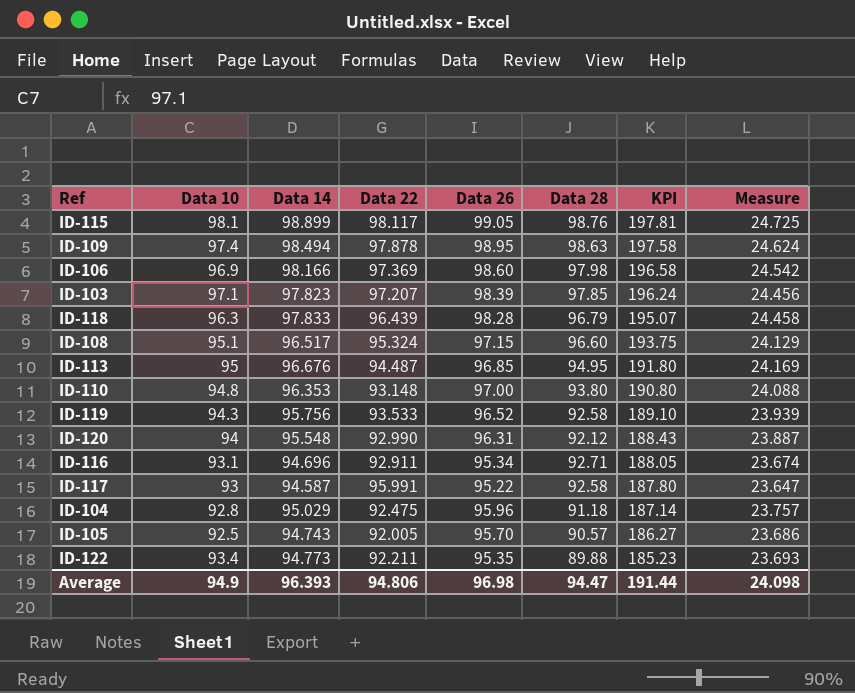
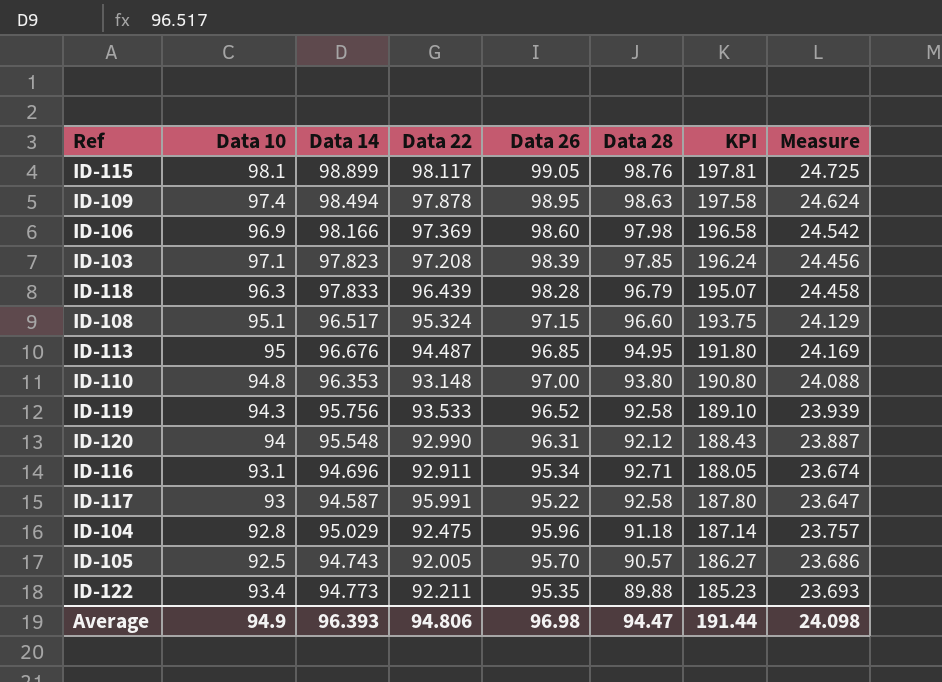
ID-103 | Data 22: 97.207 -> 97.208

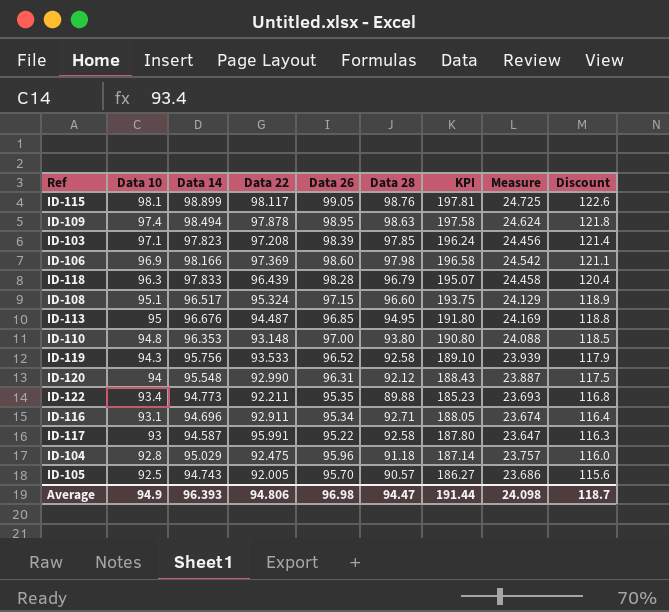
row order: KPI descending -> Data 10 descending
column Discount | formula: none -> [Data 10] * 1.25

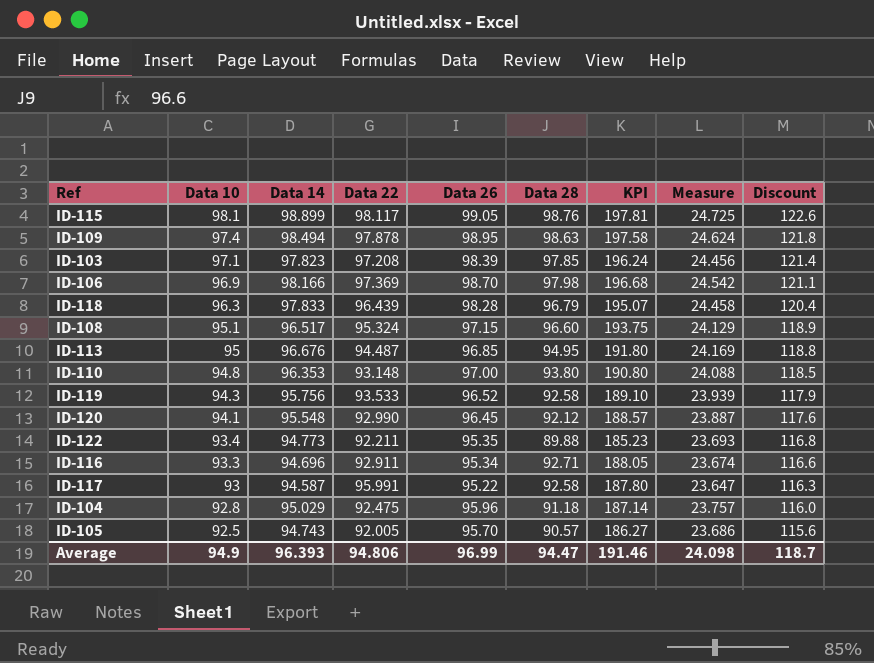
ID-106 | Data 26: 98.60 -> 98.70
ID-106 | KPI: 196.58 -> 196.68
ID-120 | Data 10: 94 -> 94.1
ID-120 | Data 26: 96.31 -> 96.45
ID-120 | KPI: 188.43 -> 188.57
ID-120 | Discount: 117.5 -> 117.6
ID-116 | Data 10: 93.1 -> 93.3
ID-116 | Discount: 116.4 -> 116.6
Average | Data 26: 96.98 -> 96.99
Average | KPI: 191.44 -> 191.46

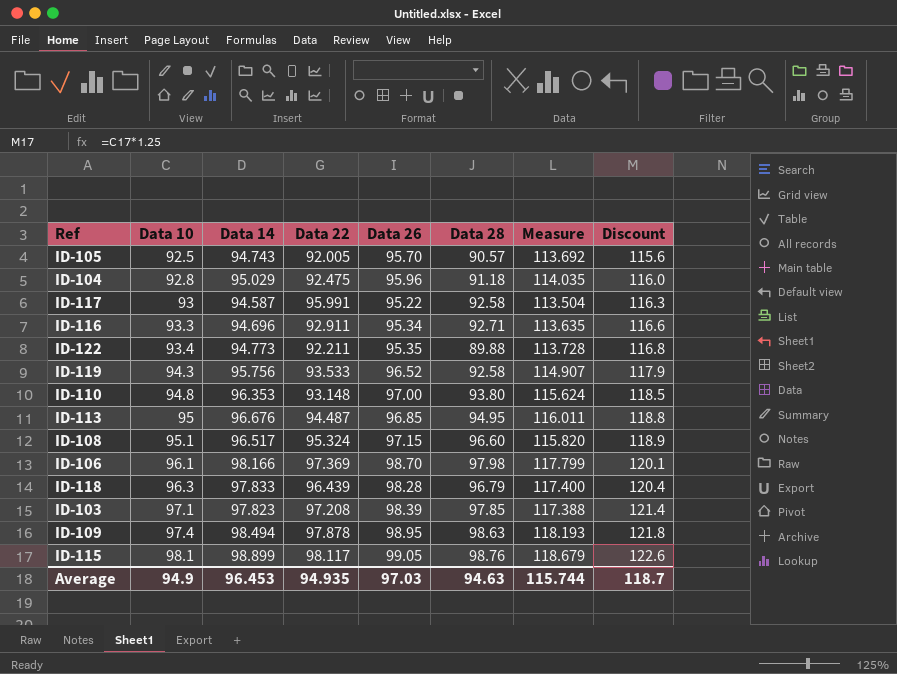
row order: Data 10 descending -> Data 10 ascending
column KPI | formula: [Data 26] + [Data 28] -> none
column Measure | formula: [Data 14] * 0.25 -> [Data 14] * 1.2
row ID-120: 94.1 | 95.548 | 92.990 | 96.45 | 92.12 | 188.57 | 23.887 | 117.6 -> none
ID-106 | Data 10: 96.9 -> 96.1
ID-106 | Discount: 121.1 -> 120.1
Average | Data 14: 96.393 -> 96.453
Average | Data 22: 94.806 -> 94.935
Average | Data 26: 96.99 -> 97.03
Average | Data 28: 94.47 -> 94.63
Average | Measure: 24.098 -> 115.744

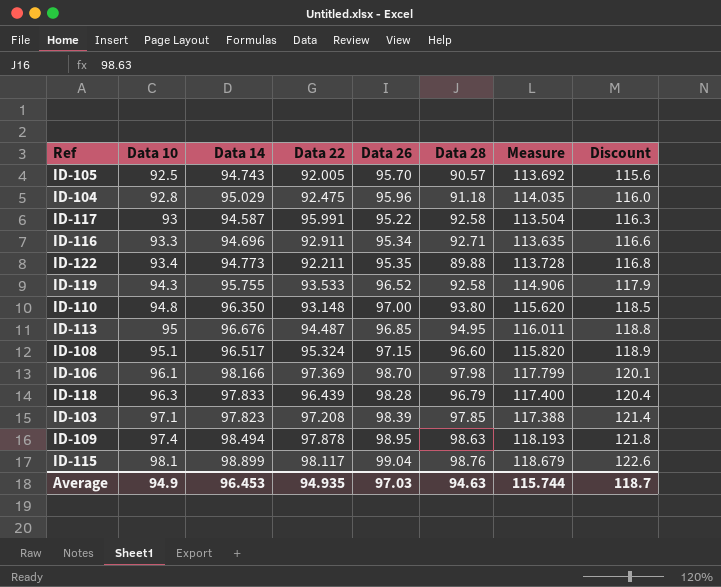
ID-119 | Data 14: 95.756 -> 95.755
ID-119 | Measure: 114.907 -> 114.906
ID-110 | Data 14: 96.353 -> 96.350
ID-110 | Measure: 115.624 -> 115.620
ID-115 | Data 26: 99.05 -> 99.04

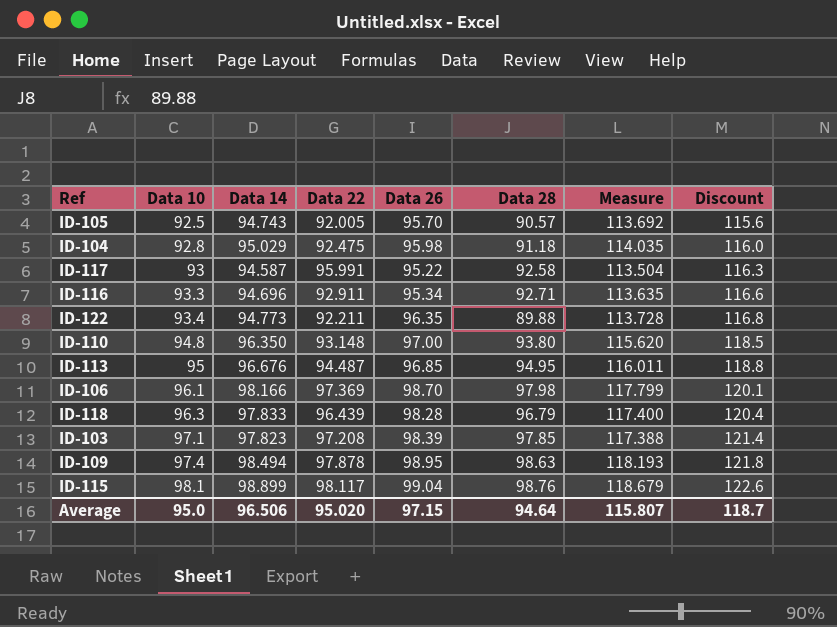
row ID-119: 94.3 | 95.755 | 93.533 | 96.52 | 92.58 | 114.906 | 117.9 -> none
row ID-108: 95.1 | 96.517 | 95.324 | 97.15 | 96.60 | 115.820 | 118.9 -> none
ID-104 | Data 26: 95.96 -> 95.98
ID-122 | Data 26: 95.35 -> 96.35
Average | Data 10: 94.9 -> 95.0
Average | Data 14: 96.453 -> 96.506
Average | Data 22: 94.935 -> 95.020
Average | Data 26: 97.03 -> 97.15
Average | Data 28: 94.63 -> 94.64
Average | Measure: 115.744 -> 115.807

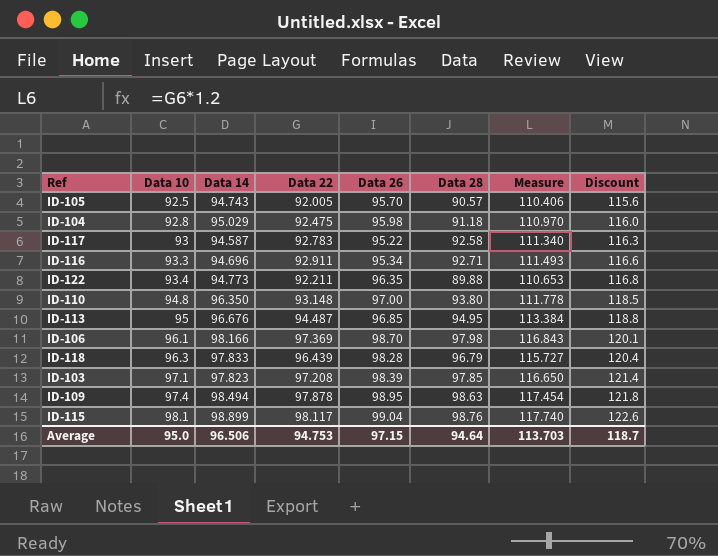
column Measure | formula: [Data 14] * 1.2 -> [Data 22] * 1.2
ID-117 | Data 22: 95.991 -> 92.783
Average | Data 22: 95.020 -> 94.753
Average | Measure: 115.807 -> 113.703

